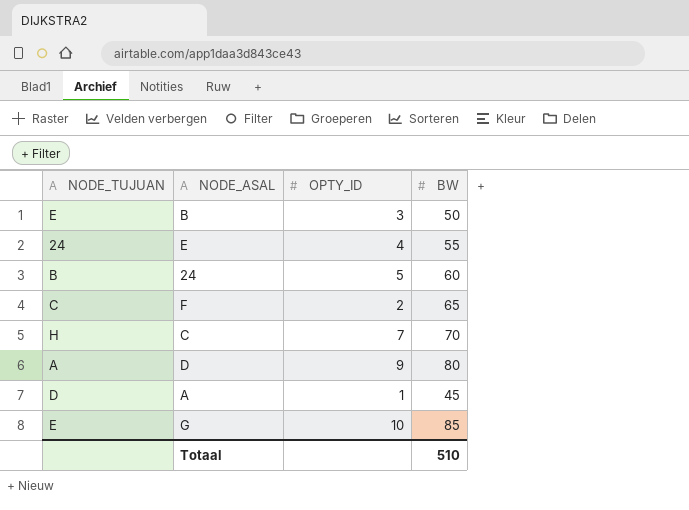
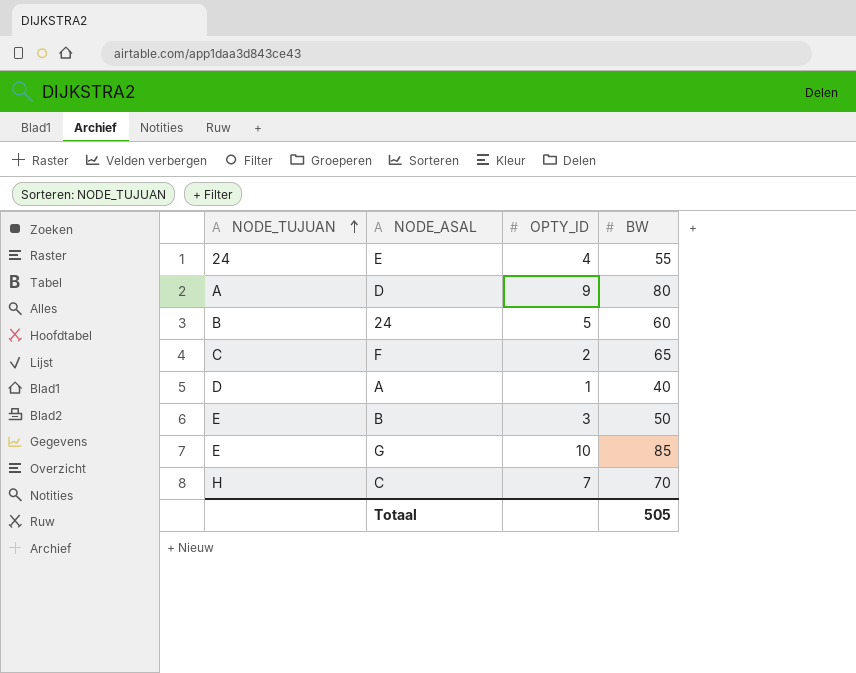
row order: none -> NODE_TUJUAN ascending
A | BW: 45 -> 40
Totaal | BW: 510 -> 505

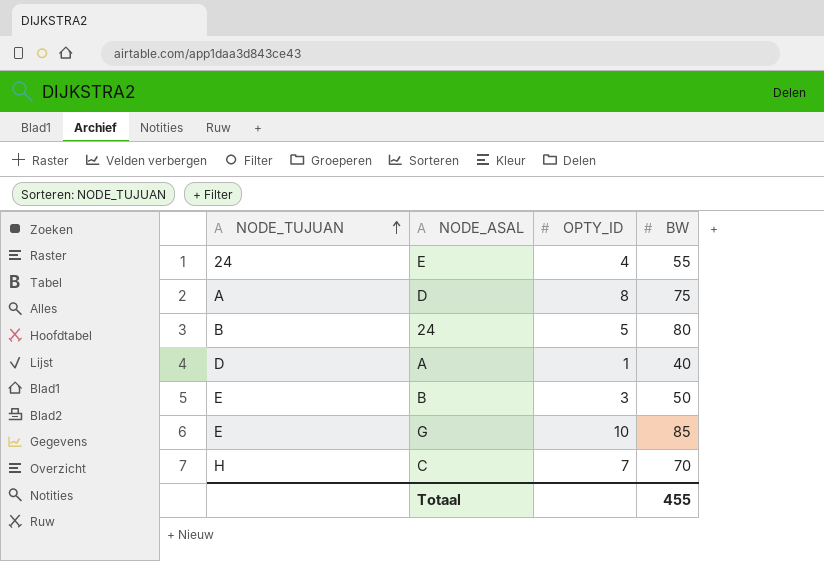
row F: C | 2 | 65 -> none
D | OPTY_ID: 9 -> 8
D | BW: 80 -> 75
24 | BW: 60 -> 80
Totaal | BW: 505 -> 455

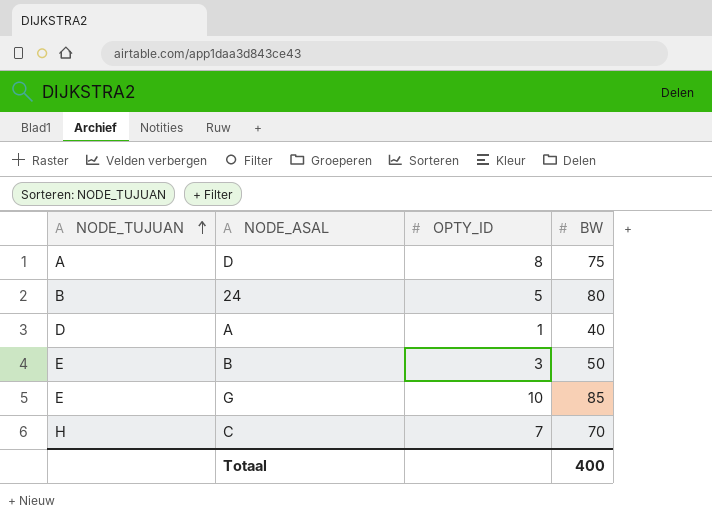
row E: 24 | 4 | 55 -> none
Totaal | BW: 455 -> 400

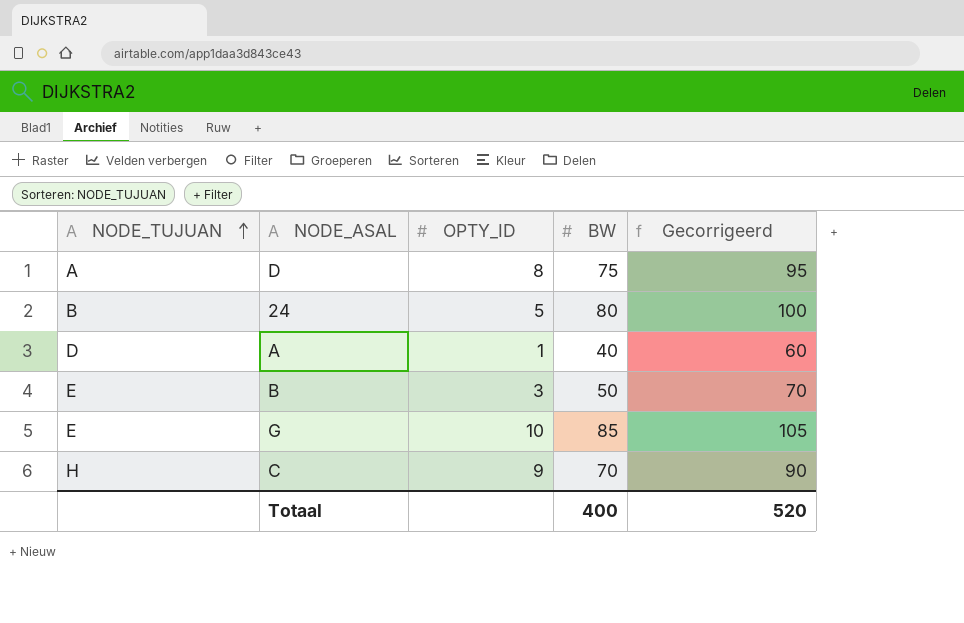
column Gecorrigeerd | formula: none -> [BW] + 20
C | OPTY_ID: 7 -> 9

